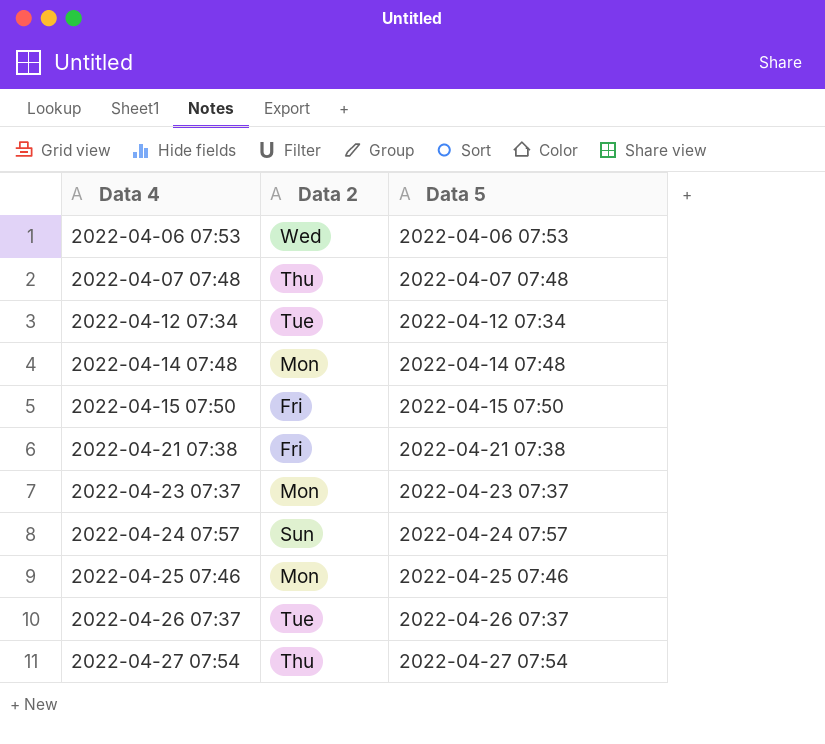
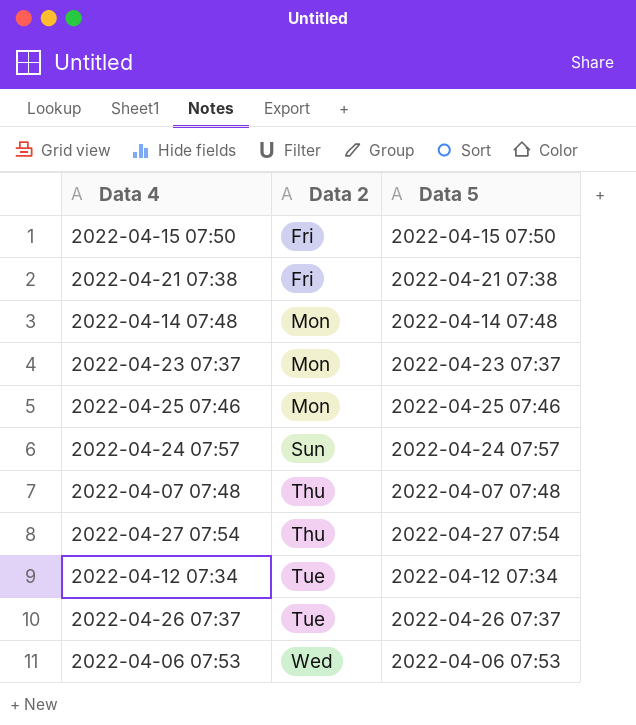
row order: Data 4 ascending -> Data 2 ascending

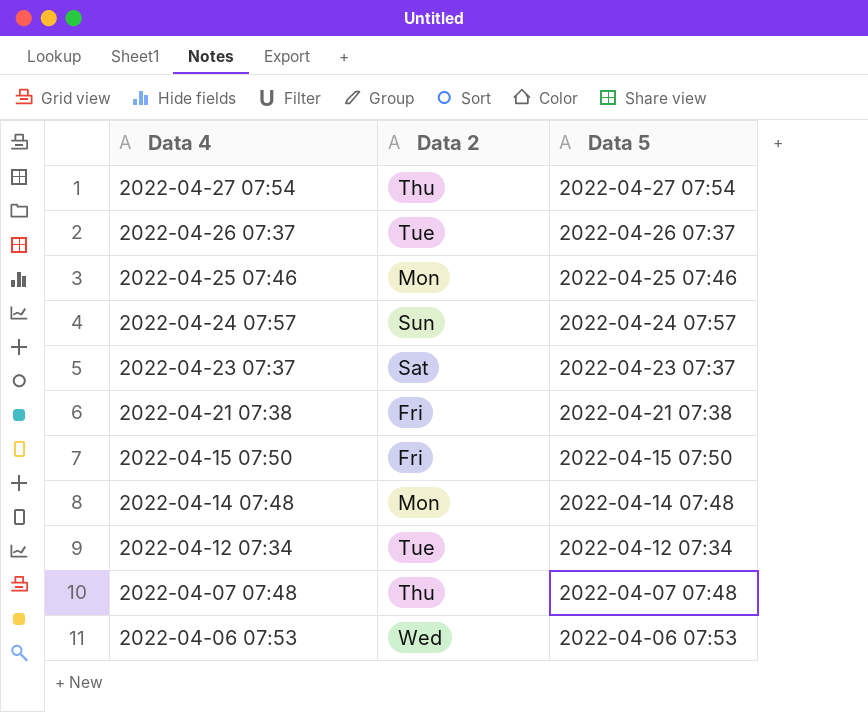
row order: Data 2 ascending -> Data 4 descending
2022-04-23 07:37 | Data 2: Mon -> Sat

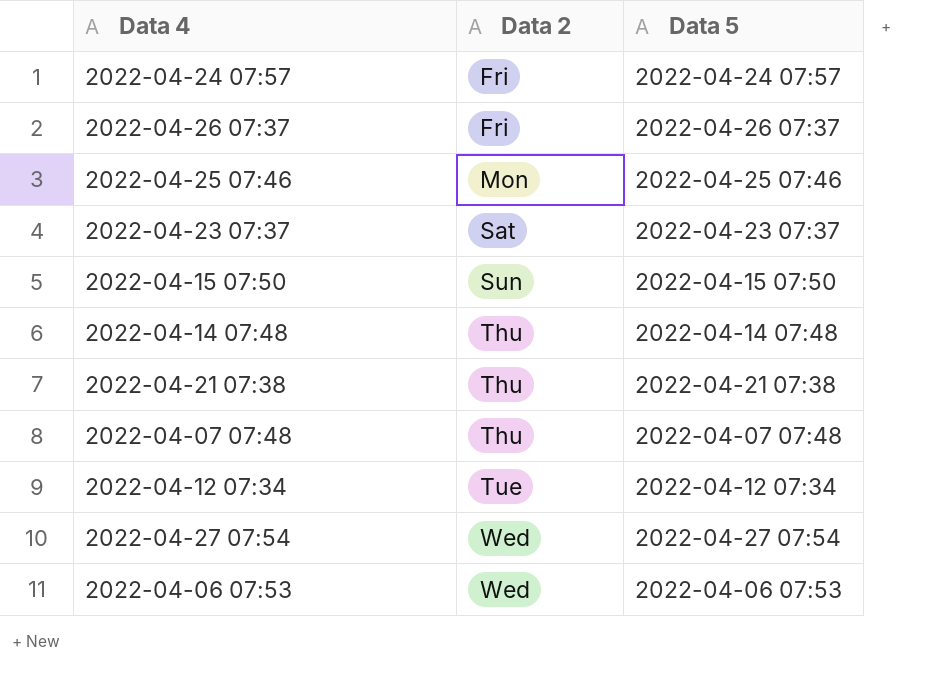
row order: Data 4 descending -> Data 2 ascending
2022-04-24 07:57 | Data 2: Sun -> Fri
2022-04-26 07:37 | Data 2: Tue -> Fri
2022-04-15 07:50 | Data 2: Fri -> Sun
2022-04-14 07:48 | Data 2: Mon -> Thu
2022-04-21 07:38 | Data 2: Fri -> Thu
2022-04-27 07:54 | Data 2: Thu -> Wed

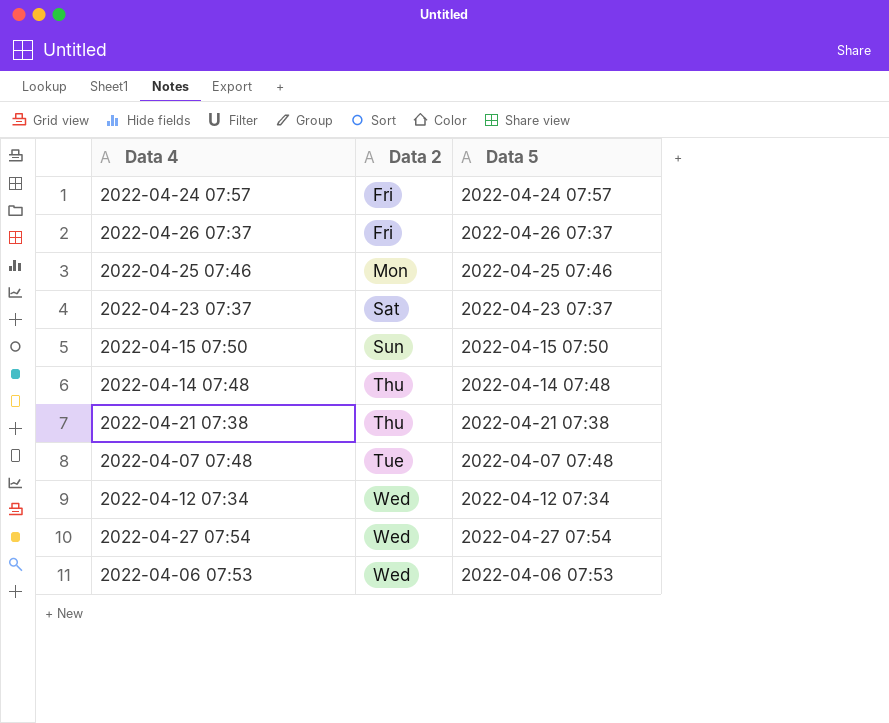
2022-04-07 07:48 | Data 2: Thu -> Tue
2022-04-12 07:34 | Data 2: Tue -> Wed

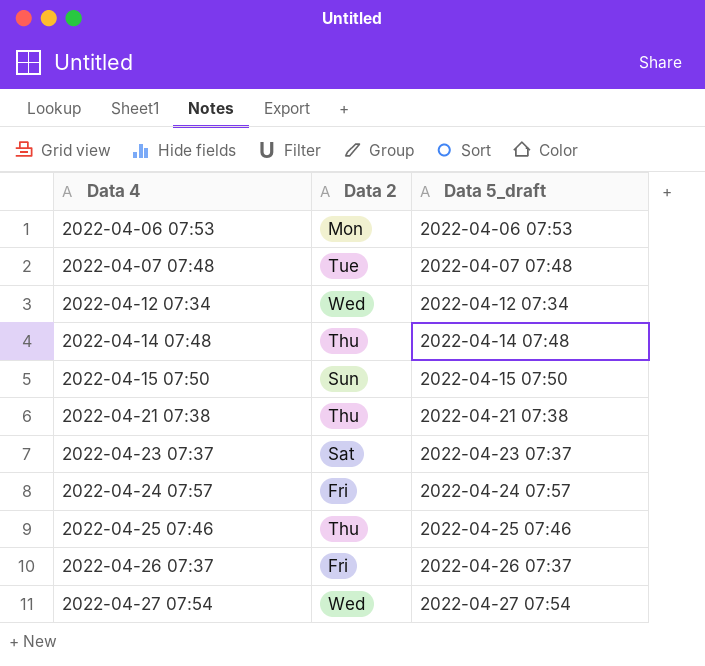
row order: Data 2 ascending -> Data 4 ascending
column name: Data 5 -> Data 5_draft
2022-04-06 07:53 | Data 2: Wed -> Mon
2022-04-25 07:46 | Data 2: Mon -> Thu

